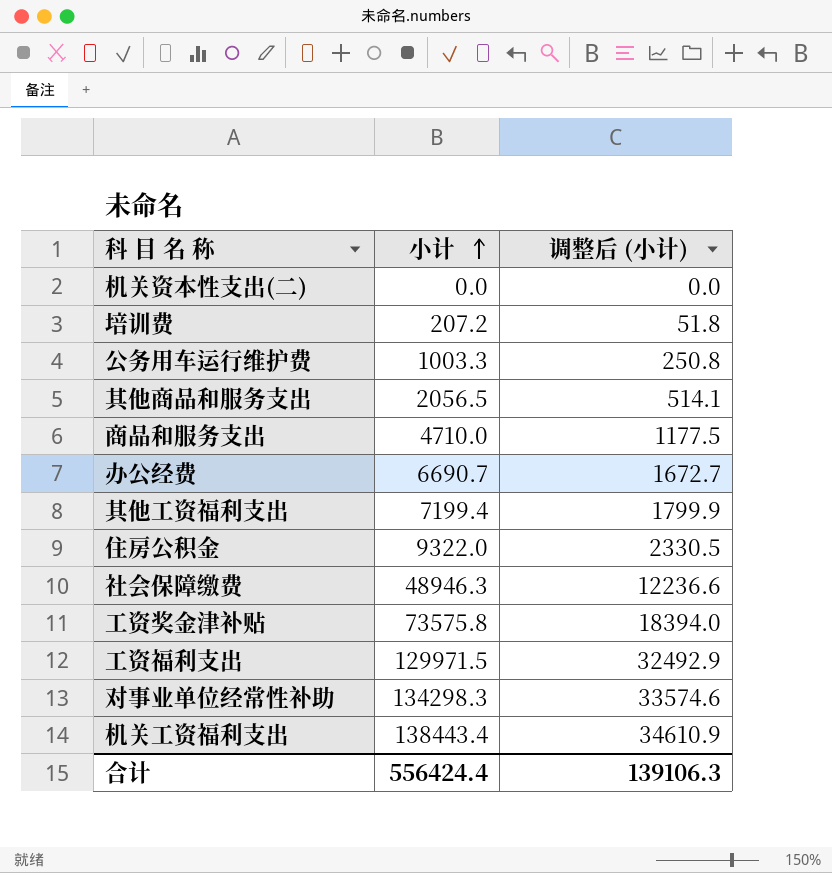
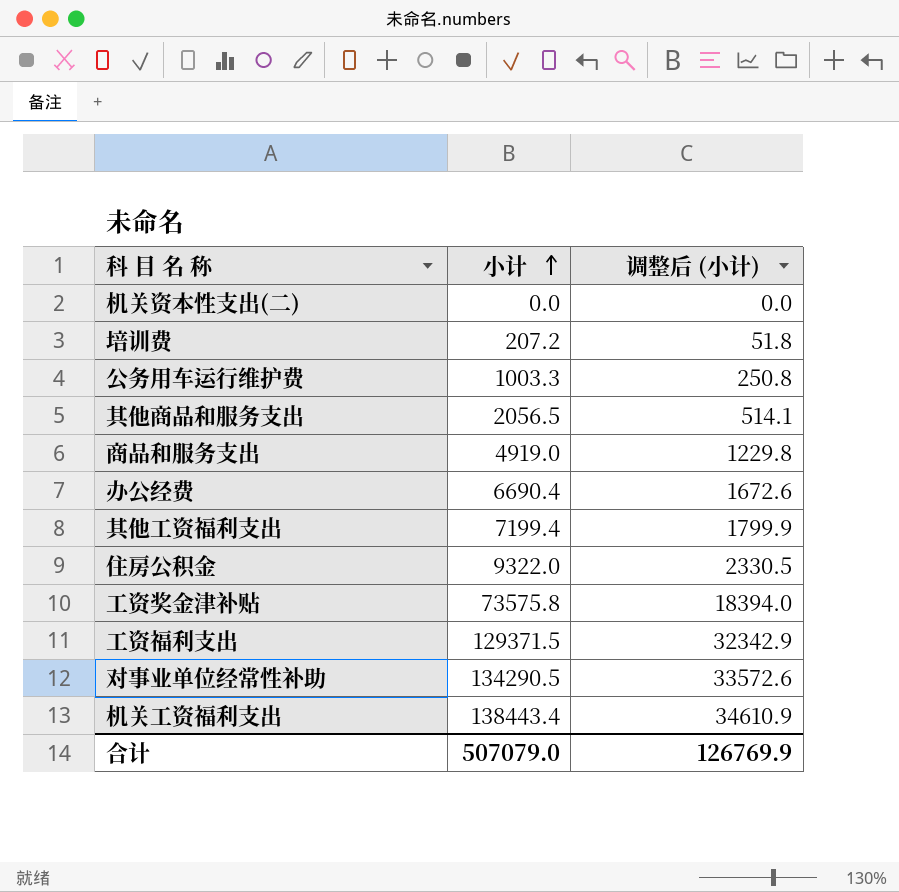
row 社会保障缴费: 48946.3 | 12236.6 -> none
商品和服务支出 | 小计: 4710.0 -> 4919.0
商品和服务支出 | 调整后 (小计): 1177.5 -> 1229.8
办公经费 | 小计: 6690.7 -> 6690.4
办公经费 | 调整后 (小计): 1672.7 -> 1672.6
工资福利支出 | 小计: 129971.5 -> 129371.5
工资福利支出 | 调整后 (小计): 32492.9 -> 32342.9
对事业单位经常性补助 | 小计: 134298.3 -> 134290.5
对事业单位经常性补助 | 调整后 (小计): 33574.6 -> 33572.6
合计 | 小计: 556424.4 -> 507079.0
合计 | 调整后 (小计): 139106.3 -> 126769.9

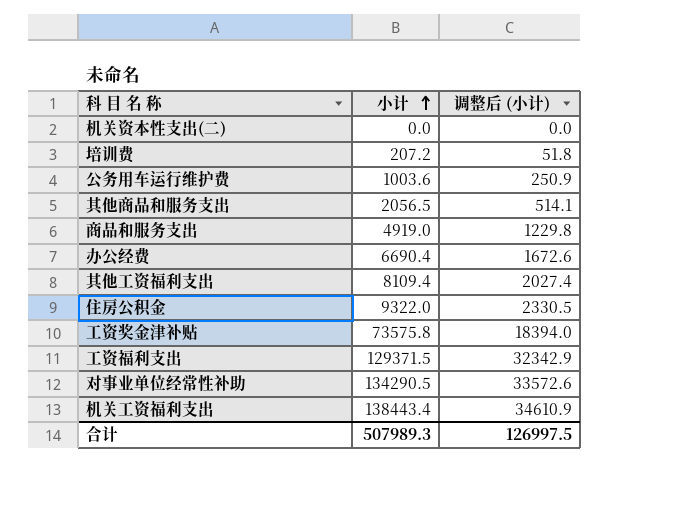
公务用车运行维护费 | 小计: 1003.3 -> 1003.6
公务用车运行维护费 | 调整后 (小计): 250.8 -> 250.9
其他工资福利支出 | 小计: 7199.4 -> 8109.4
其他工资福利支出 | 调整后 (小计): 1799.9 -> 2027.4
合计 | 小计: 507079.0 -> 507989.3
合计 | 调整后 (小计): 126769.9 -> 126997.5

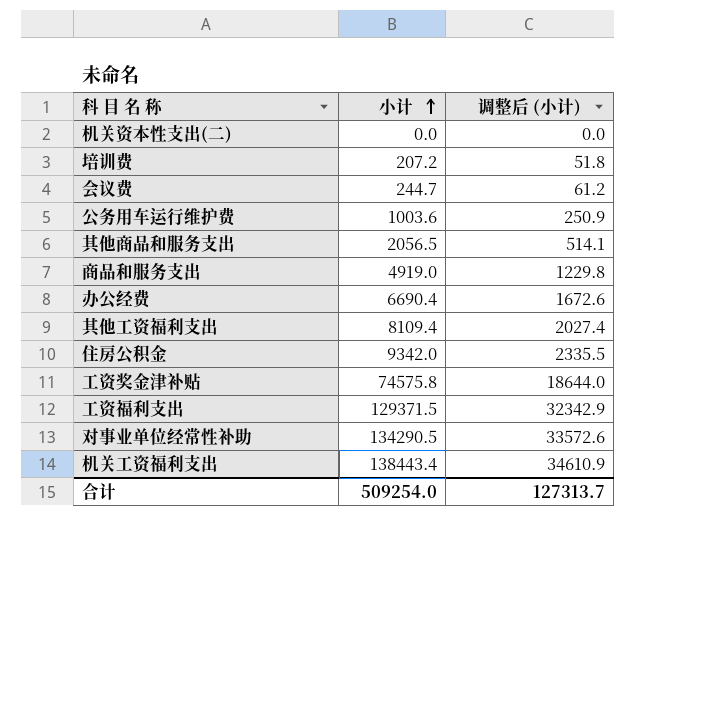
row 会议费: none -> 244.7 | 61.2
住房公积金 | 小计: 9322.0 -> 9342.0
住房公积金 | 调整后 (小计): 2330.5 -> 2335.5
工资奖金津补贴 | 小计: 73575.8 -> 74575.8
工资奖金津补贴 | 调整后 (小计): 18394.0 -> 18644.0
合计 | 小计: 507989.3 -> 509254.0
合计 | 调整后 (小计): 126997.5 -> 127313.7

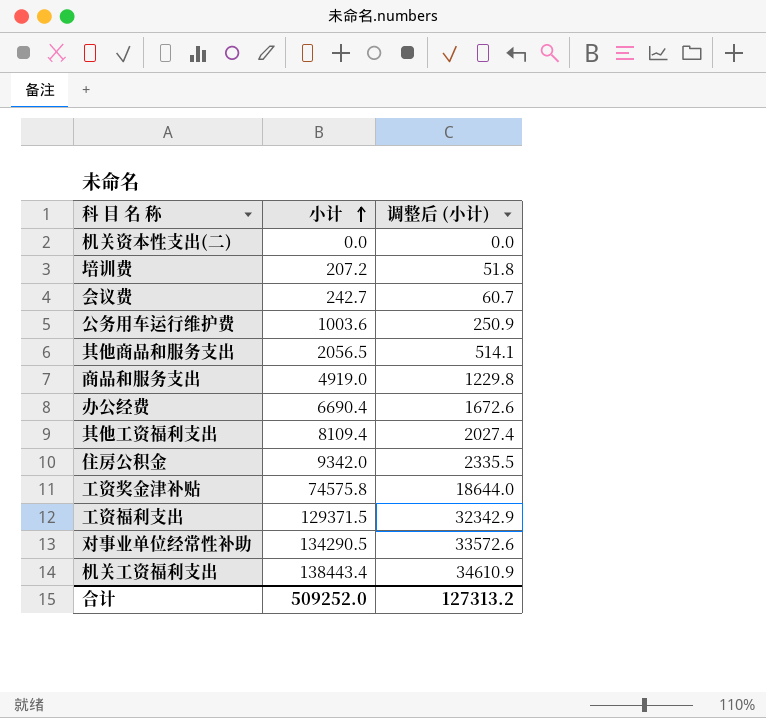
会议费 | 小计: 244.7 -> 242.7
会议费 | 调整后 (小计): 61.2 -> 60.7
合计 | 小计: 509254.0 -> 509252.0
合计 | 调整后 (小计): 127313.7 -> 127313.2

